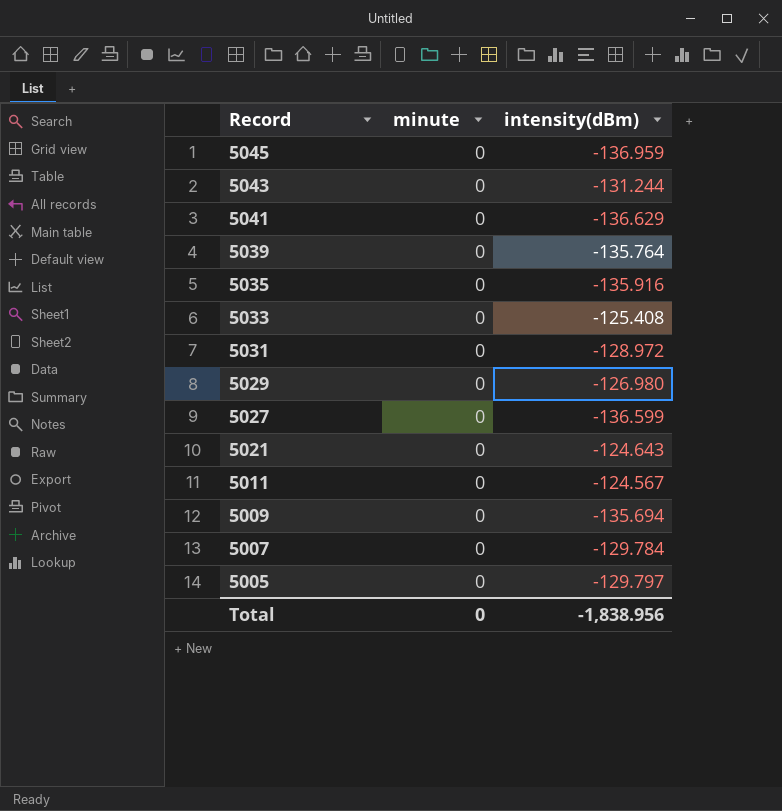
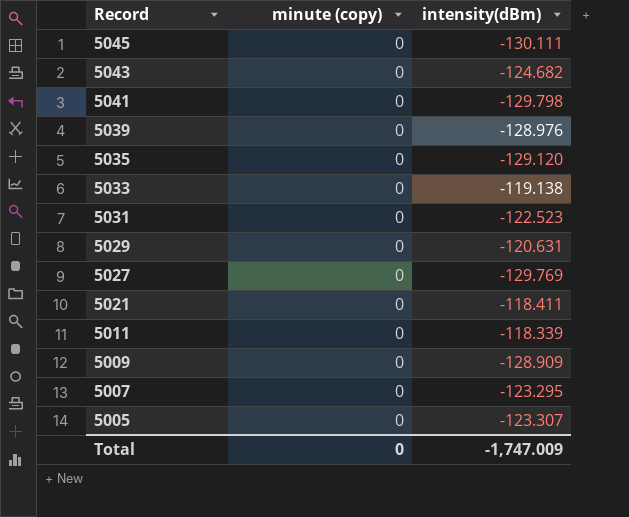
column name: minute -> minute (copy)
5045 | intensity(dBm): -136.959 -> -130.111
5043 | intensity(dBm): -131.244 -> -124.682
5041 | intensity(dBm): -136.629 -> -129.798
5039 | intensity(dBm): -135.764 -> -128.976
5035 | intensity(dBm): -135.916 -> -129.120
5033 | intensity(dBm): -125.408 -> -119.138
5031 | intensity(dBm): -128.972 -> -122.523
5029 | intensity(dBm): -126.980 -> -120.631
5027 | intensity(dBm): -136.599 -> -129.769
5021 | intensity(dBm): -124.643 -> -118.411
5011 | intensity(dBm): -124.567 -> -118.339
5009 | intensity(dBm): -135.694 -> -128.909
5007 | intensity(dBm): -129.784 -> -123.295
5005 | intensity(dBm): -129.797 -> -123.307
Total | intensity(dBm): -1,838.956 -> -1,747.009

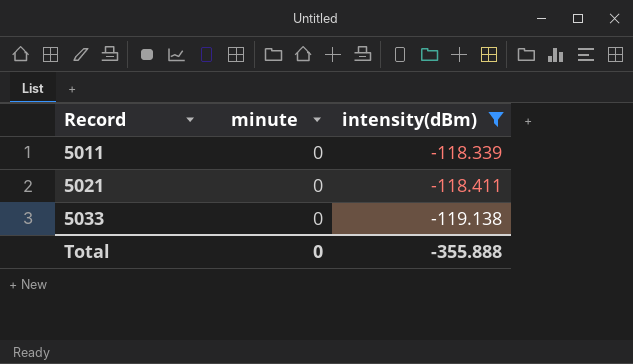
filter: none -> intensity(dBm) >= -119.138
row order: Record descending -> Record ascending
column name: minute (copy) -> minute
Total | intensity(dBm): -1,747.009 -> -355.888

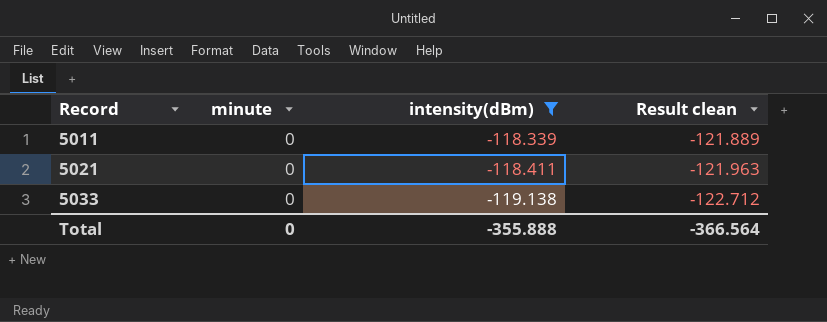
column Result clean | formula: none -> [intensity(dBm)] * 1.03

